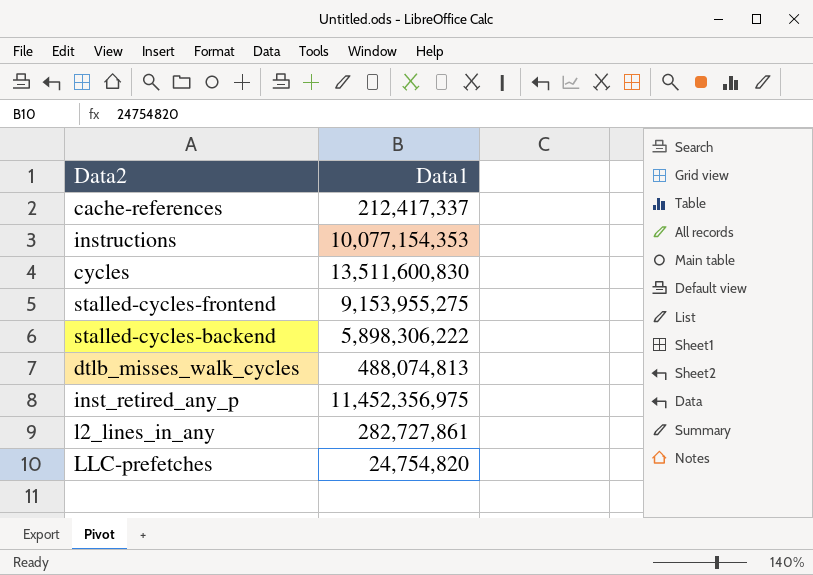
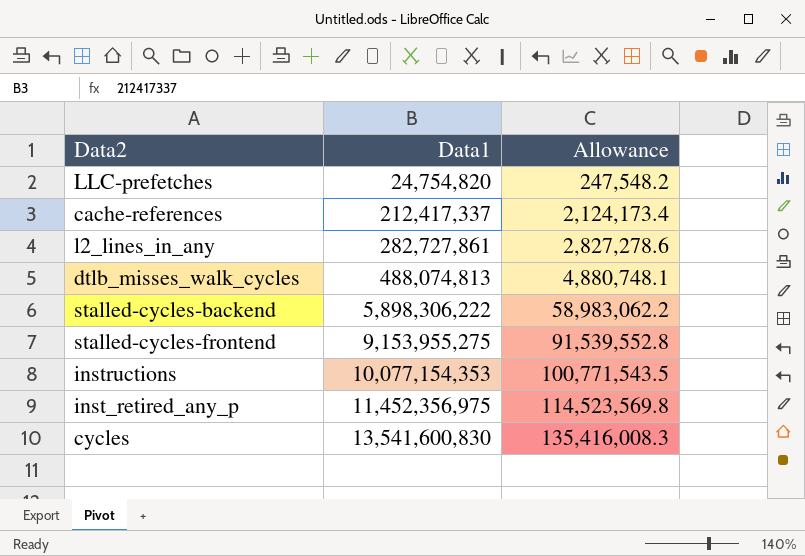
row order: none -> Data1 ascending
column Allowance | formula: none -> [Data1] * 0.01
cycles | Data1: 13,511,600,830 -> 13,541,600,830

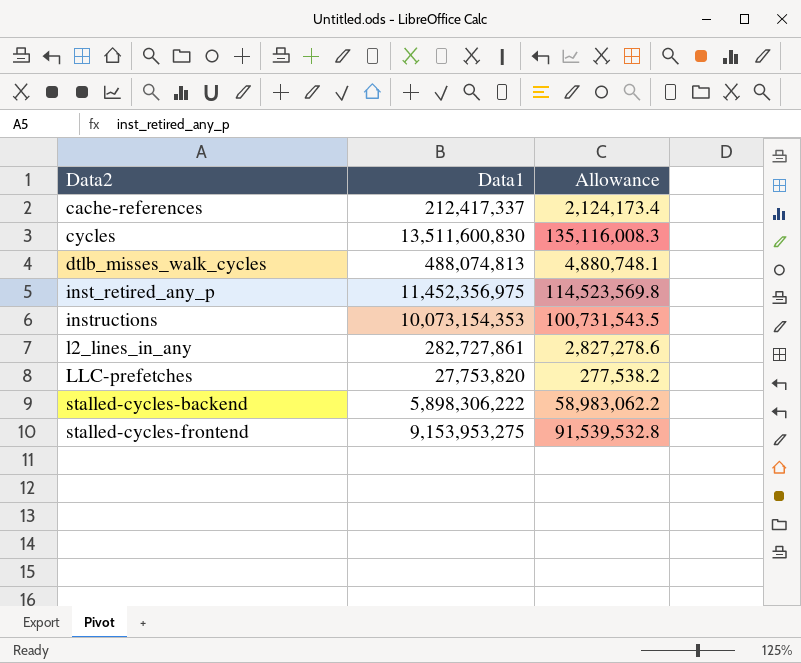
row order: Data1 ascending -> Data2 ascending
cycles | Data1: 13,541,600,830 -> 13,511,600,830
cycles | Allowance: 135,416,008.3 -> 135,116,008.3
instructions | Data1: 10,077,154,353 -> 10,073,154,353
instructions | Allowance: 100,771,543.5 -> 100,731,543.5
LLC-prefetches | Data1: 24,754,820 -> 27,753,820
LLC-prefetches | Allowance: 247,548.2 -> 277,538.2
stalled-cycles-frontend | Data1: 9,153,955,275 -> 9,153,953,275
stalled-cycles-frontend | Allowance: 91,539,552.8 -> 91,539,532.8

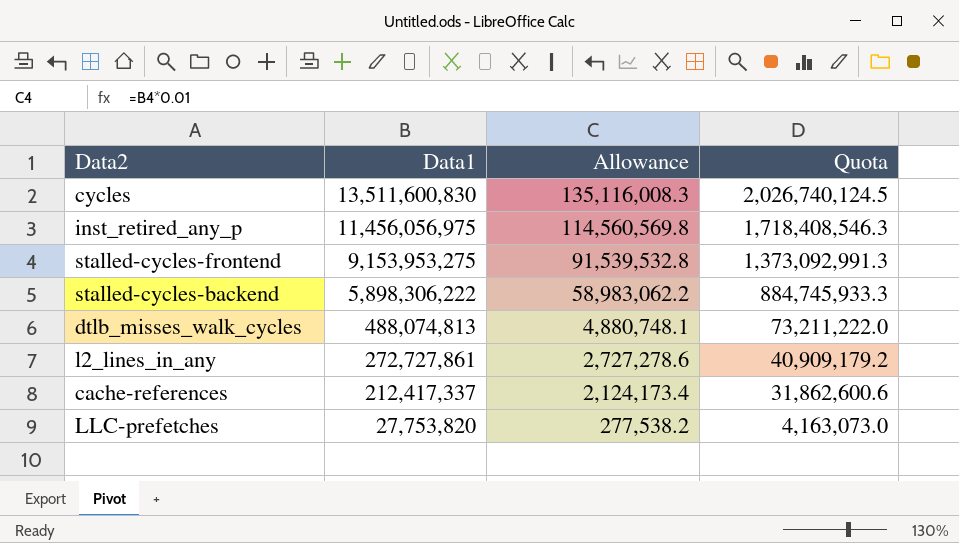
row order: Data2 ascending -> Data1 descending
column Quota | formula: none -> [Data1] * 0.15
row instructions: 10,073,154,353 | 100,731,543.5 -> none
inst_retired_any_p | Data1: 11,452,356,975 -> 11,456,056,975
inst_retired_any_p | Allowance: 114,523,569.8 -> 114,560,569.8
l2_lines_in_any | Data1: 282,727,861 -> 272,727,861
l2_lines_in_any | Allowance: 2,827,278.6 -> 2,727,278.6

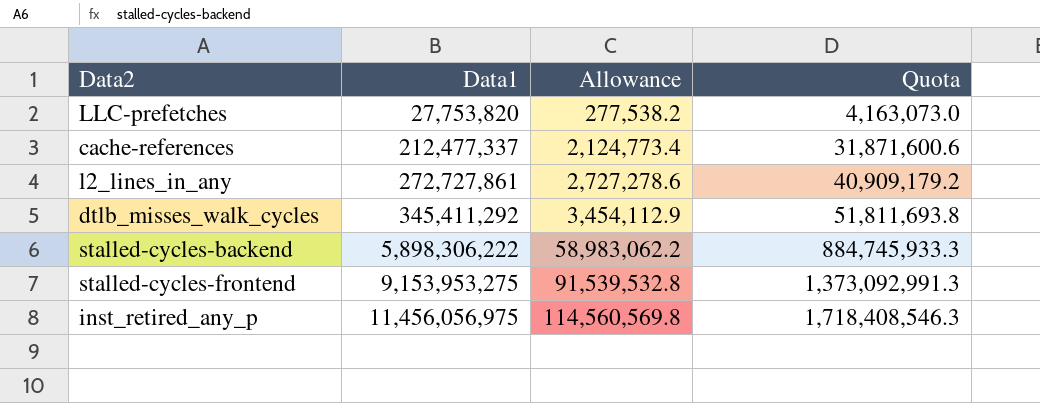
row order: Data1 descending -> Data1 ascending
row cycles: 13,511,600,830 | 135,116,008.3 | 2,026,740,124.5 -> none
cache-references | Data1: 212,417,337 -> 212,477,337
cache-references | Allowance: 2,124,173.4 -> 2,124,773.4
cache-references | Quota: 31,862,600.6 -> 31,871,600.6
dtlb_misses_walk_cycles | Data1: 488,074,813 -> 345,411,292
dtlb_misses_walk_cycles | Allowance: 4,880,748.1 -> 3,454,112.9
dtlb_misses_walk_cycles | Quota: 73,211,222.0 -> 51,811,693.8

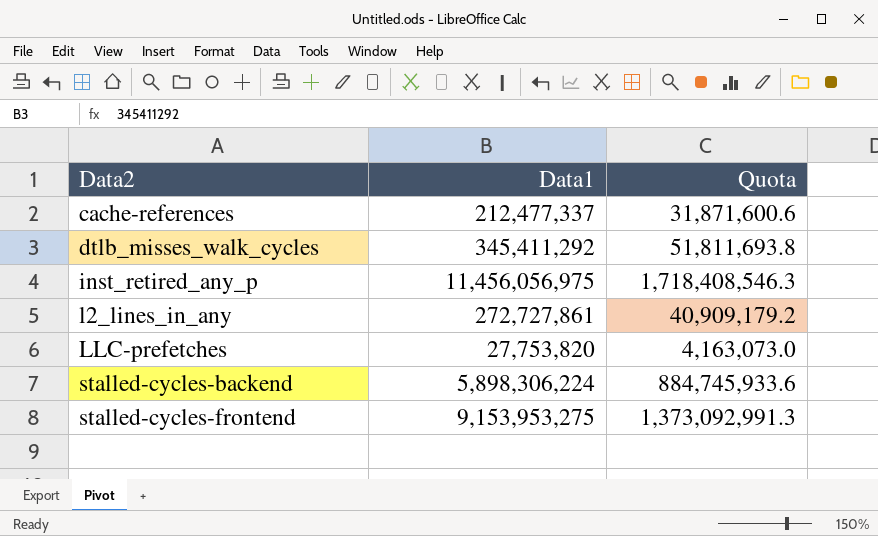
row order: Data1 ascending -> Data2 ascending
column Allowance | formula: [Data1] * 0.01 -> none
stalled-cycles-backend | Data1: 5,898,306,222 -> 5,898,306,224
stalled-cycles-backend | Quota: 884,745,933.3 -> 884,745,933.6

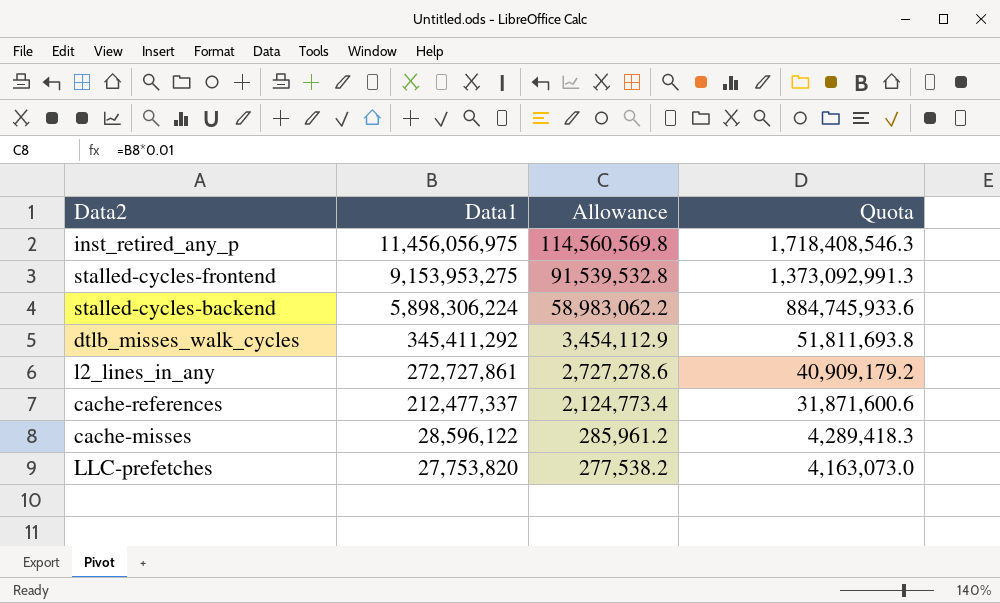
row order: Data2 ascending -> Data1 descending
column Allowance | formula: none -> [Data1] * 0.01
row cache-misses: none -> 28,596,122 | 285,961.2 | 4,289,418.3

